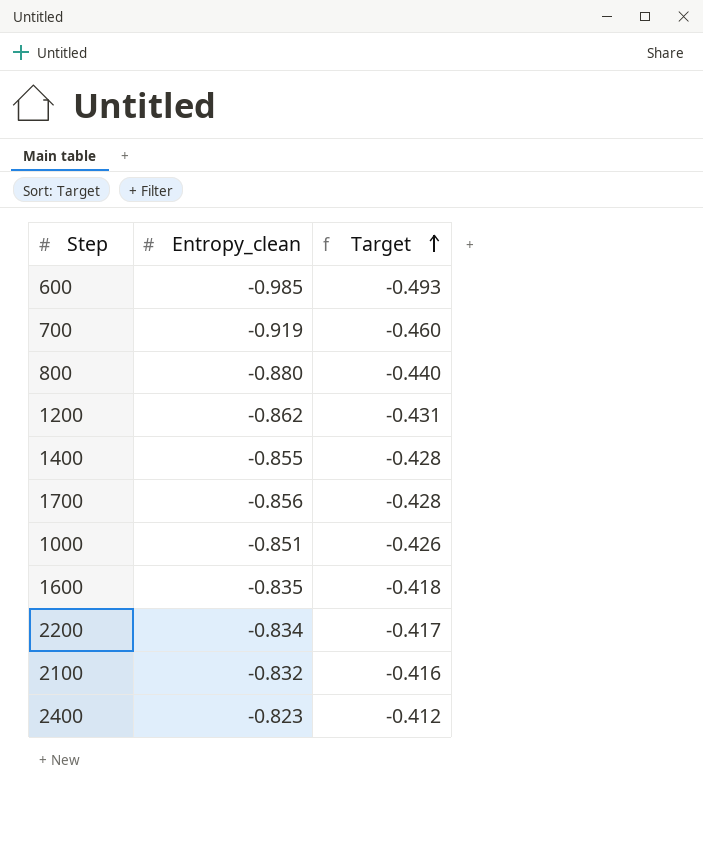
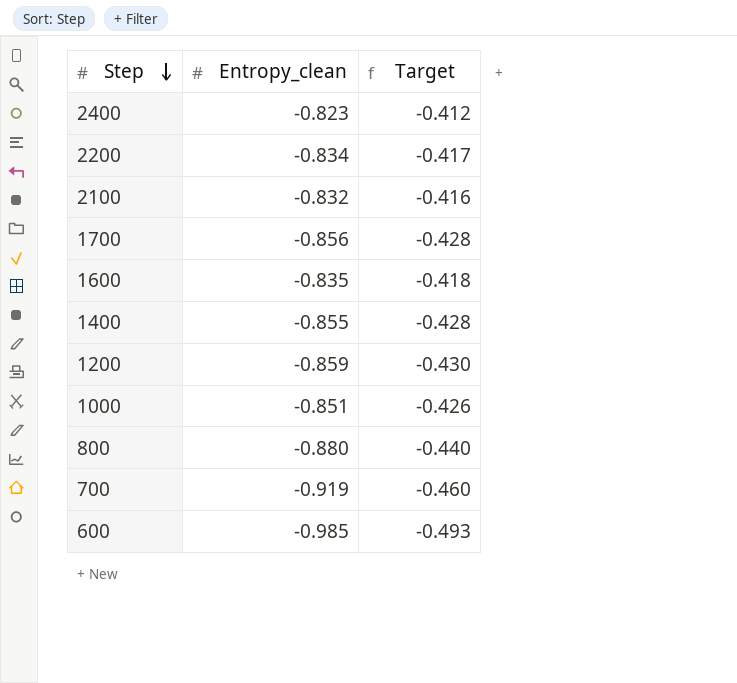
row order: Target ascending -> Step descending
1200 | Entropy_clean: -0.862 -> -0.859
1200 | Target: -0.431 -> -0.430

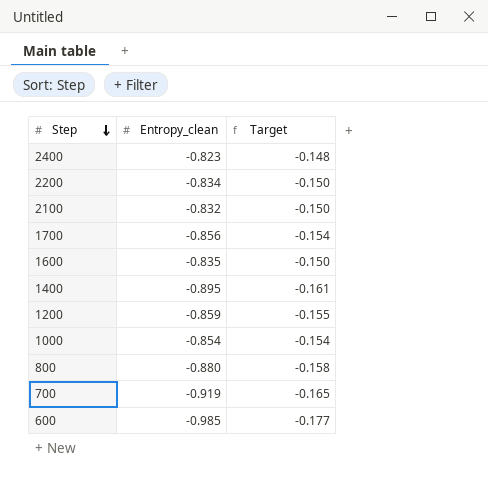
column Target | formula: [Entropy_clean] * 0.5 -> [Entropy_clean] * 0.18
1400 | Entropy_clean: -0.855 -> -0.895
1000 | Entropy_clean: -0.851 -> -0.854

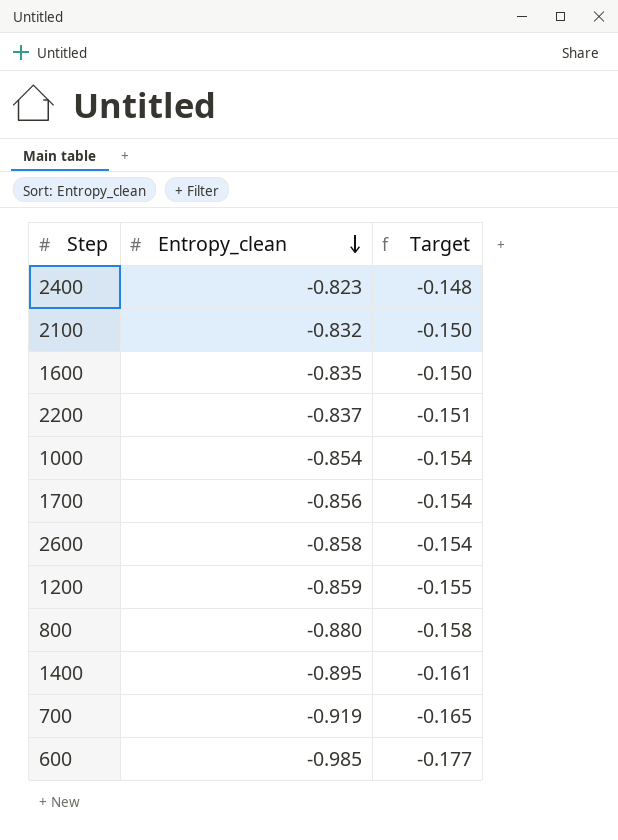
row order: Step descending -> Entropy_clean descending
2200 | Entropy_clean: -0.834 -> -0.837
2200 | Target: -0.150 -> -0.151
row 2600: none -> -0.858 | -0.154

